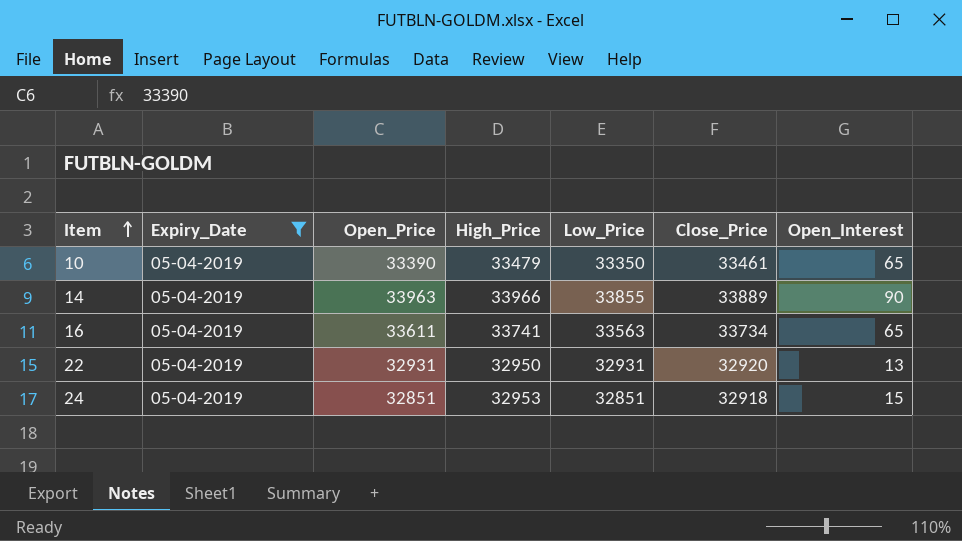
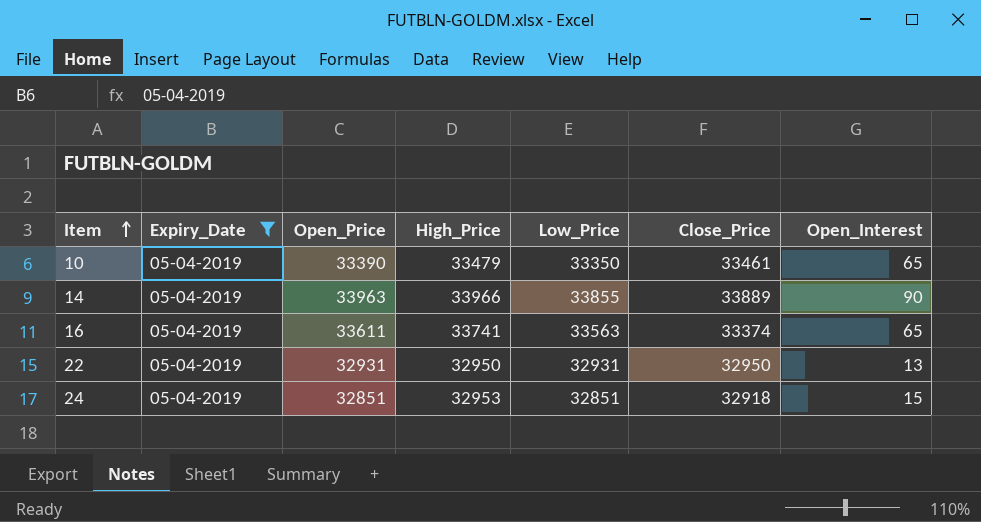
16 | Close_Price: 33734 -> 33374
22 | Close_Price: 32920 -> 32950

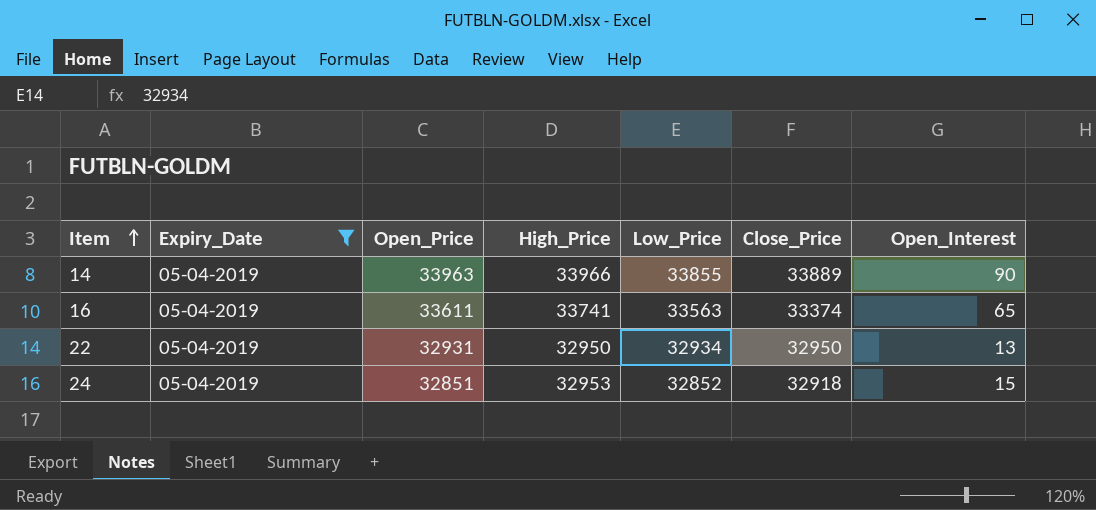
row 10: 05-04-2019 | 33390 | 33479 | 33350 | 33461 | 65 -> none
22 | Low_Price: 32931 -> 32934
24 | Low_Price: 32851 -> 32852

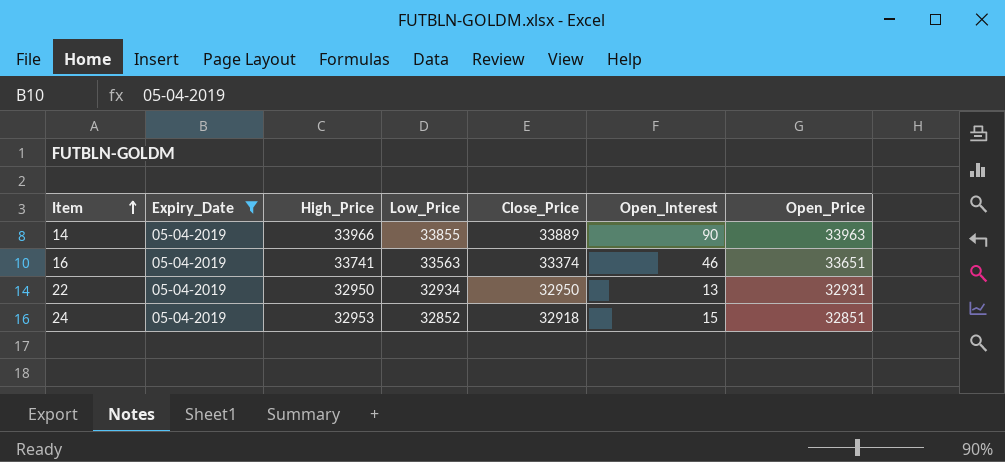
column Open_Price | position: 3 -> 7
16 | Open_Interest: 65 -> 46
16 | Open_Price: 33611 -> 33651

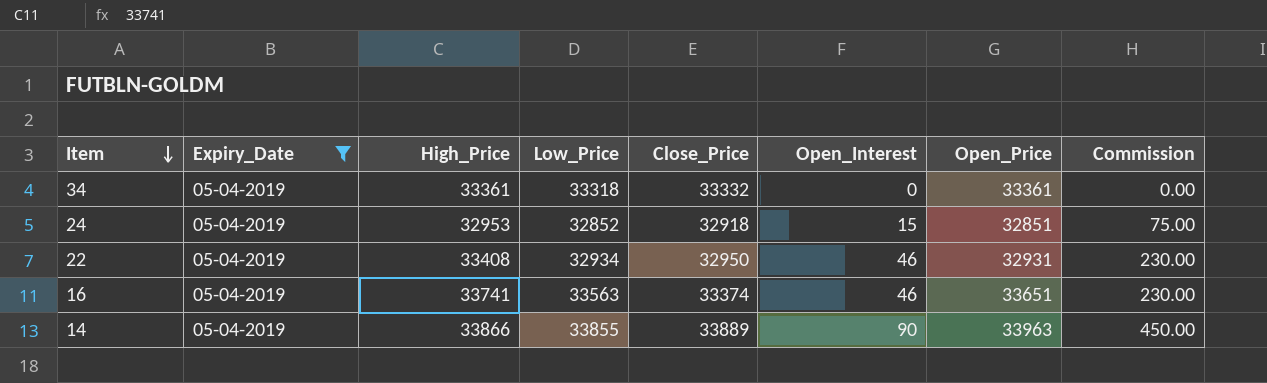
row order: Item ascending -> Item descending
column Commission | formula: none -> [Open_Interest] * 5
row 34: none -> 05-04-2019 | 33361 | 33318 | 33332 | 0 | 33361 | 0.00
22 | High_Price: 32950 -> 33408
22 | Open_Interest: 13 -> 46
14 | High_Price: 33966 -> 33866

